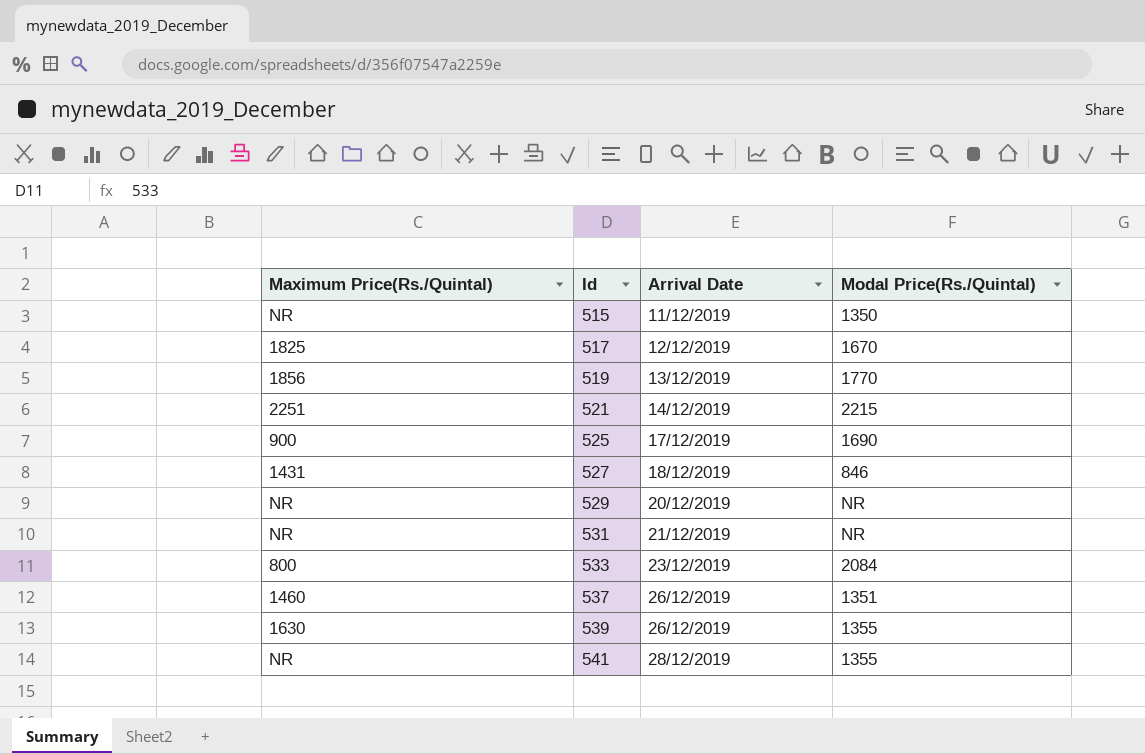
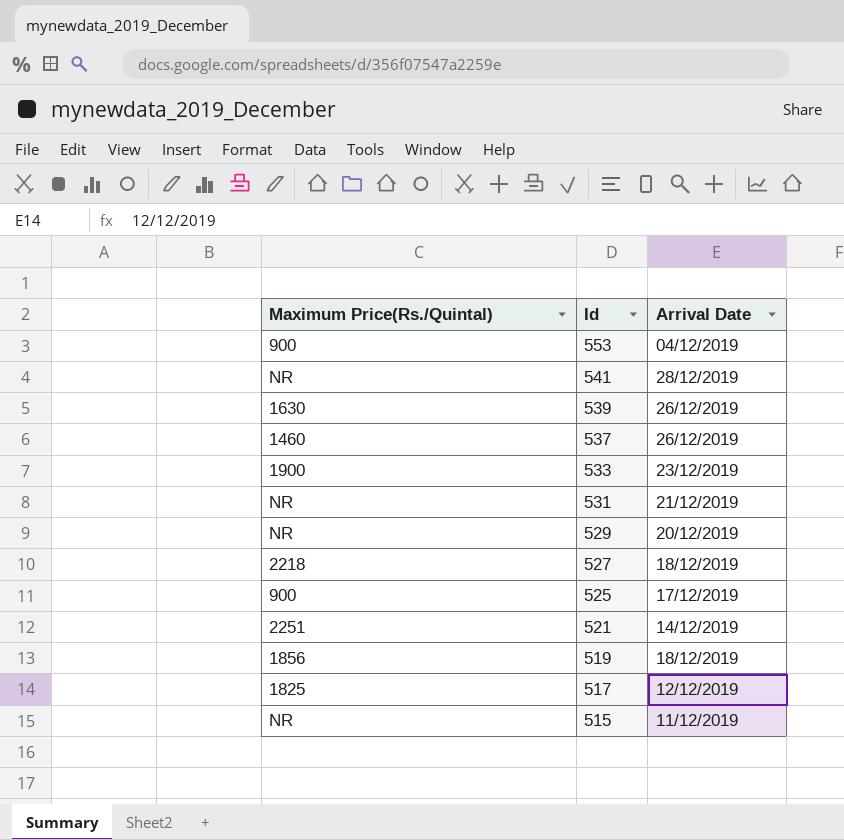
row order: Id ascending -> Id descending
column Modal Price(Rs./Quintal) | position: 4 -> none
row 553: none -> 900 | 04/12/2019
533 | Maximum Price(Rs./Quintal): 800 -> 1900
527 | Maximum Price(Rs./Quintal): 1431 -> 2218
519 | Arrival Date: 13/12/2019 -> 18/12/2019

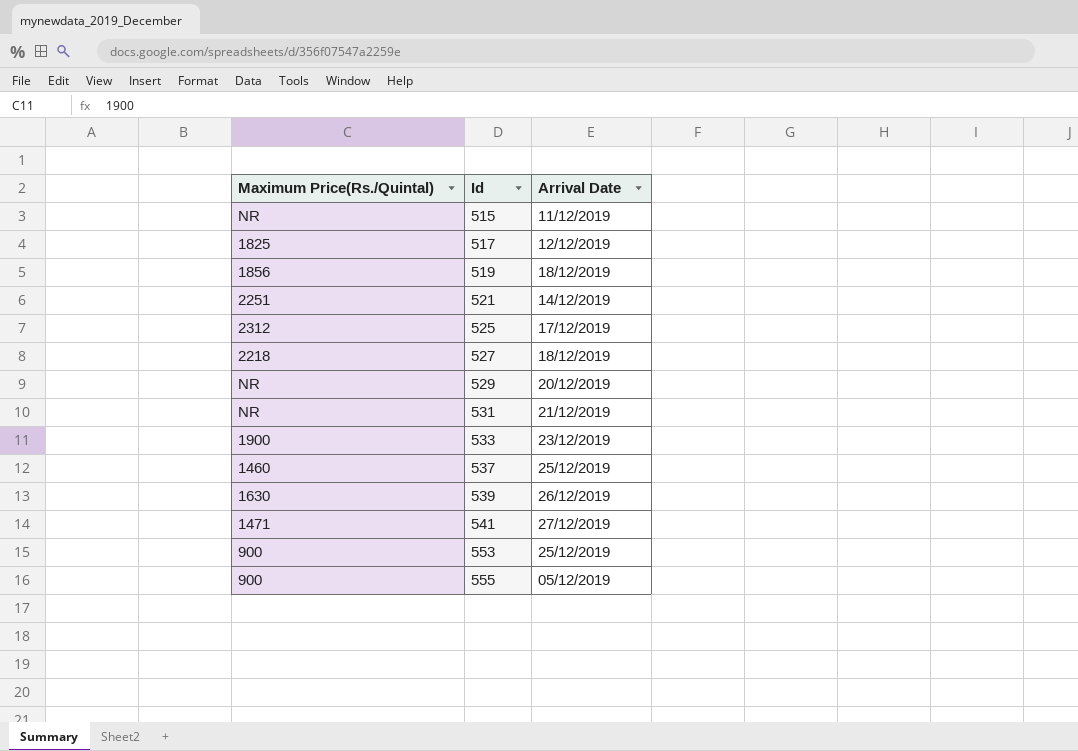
row order: Id descending -> Id ascending
525 | Maximum Price(Rs./Quintal): 900 -> 2312
537 | Arrival Date: 26/12/2019 -> 25/12/2019
541 | Maximum Price(Rs./Quintal): NR -> 1471
541 | Arrival Date: 28/12/2019 -> 27/12/2019
553 | Arrival Date: 04/12/2019 -> 25/12/2019
row 555: none -> 900 | 05/12/2019

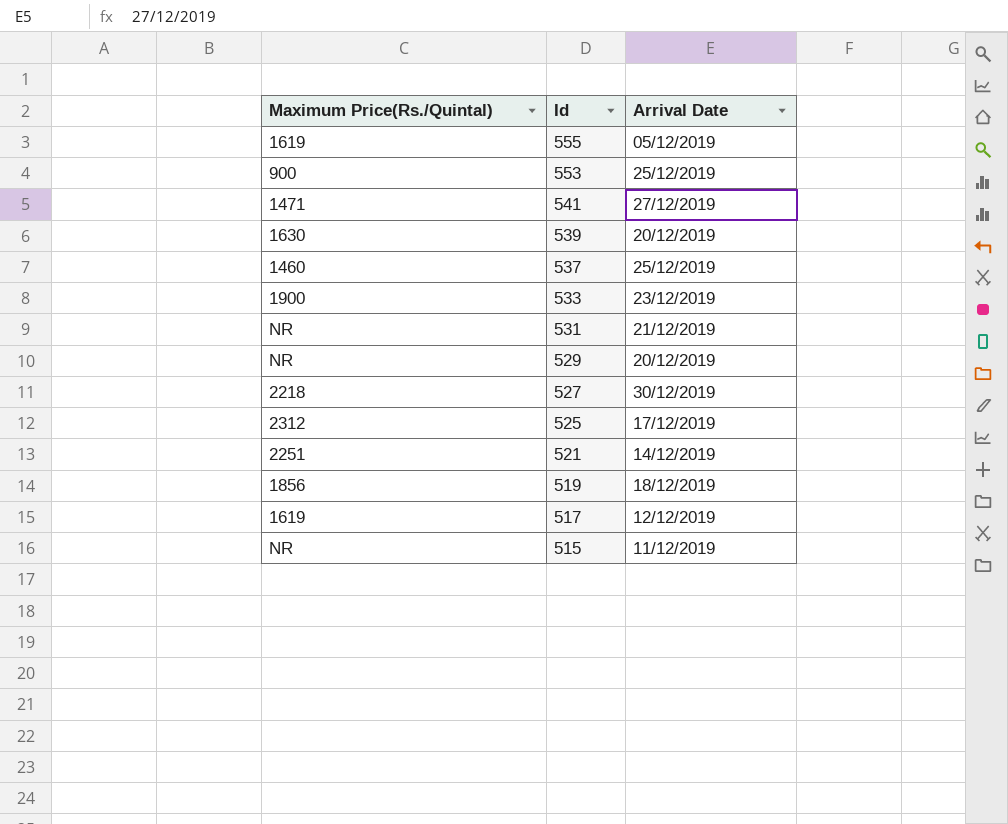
row order: Id ascending -> Id descending
555 | Maximum Price(Rs./Quintal): 900 -> 1619
539 | Arrival Date: 26/12/2019 -> 20/12/2019
527 | Arrival Date: 18/12/2019 -> 30/12/2019
517 | Maximum Price(Rs./Quintal): 1825 -> 1619

